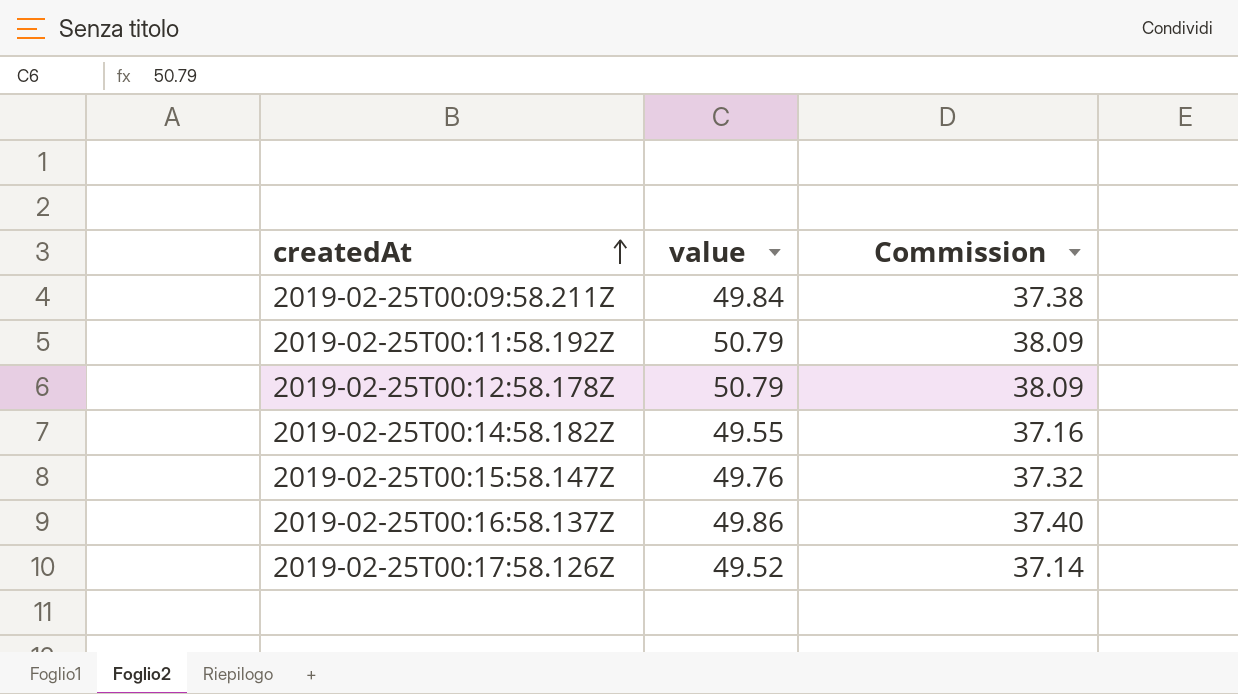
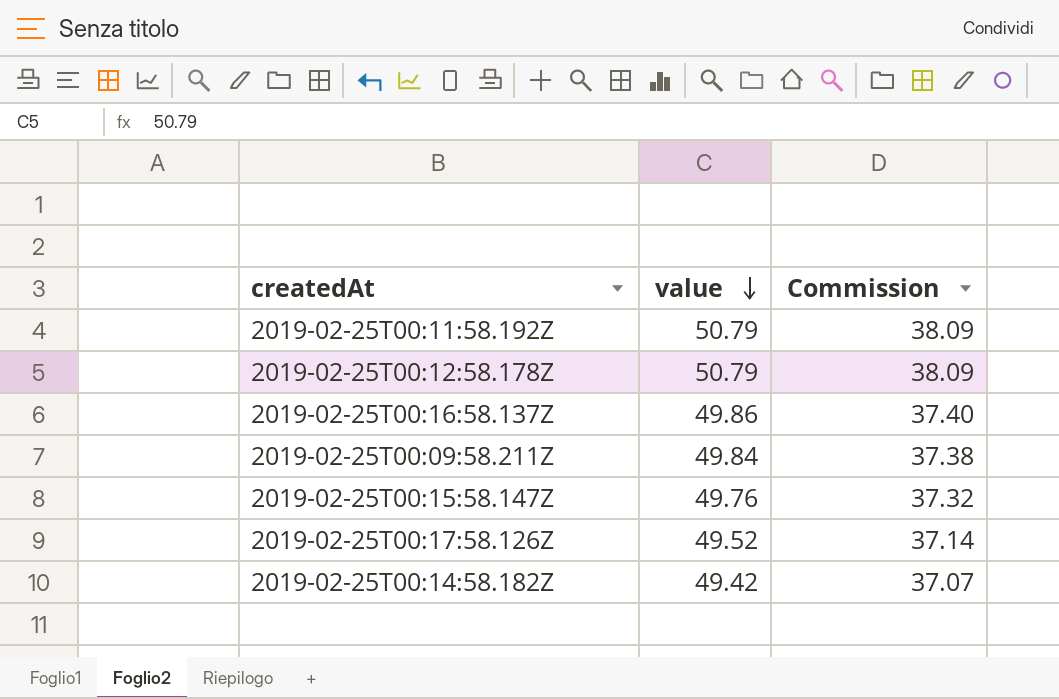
row order: createdAt ascending -> value descending
2019-02-25T00:14:58.182Z | value: 49.55 -> 49.42
2019-02-25T00:14:58.182Z | Commission: 37.16 -> 37.07

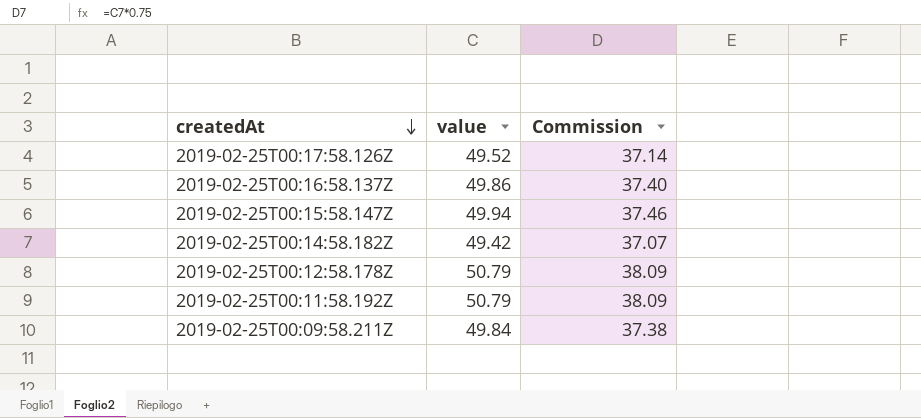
row order: value descending -> createdAt descending
2019-02-25T00:15:58.147Z | value: 49.76 -> 49.94
2019-02-25T00:15:58.147Z | Commission: 37.32 -> 37.46

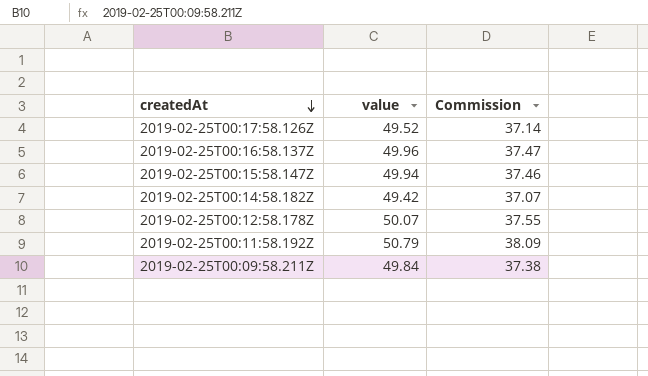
2019-02-25T00:16:58.137Z | value: 49.86 -> 49.96
2019-02-25T00:16:58.137Z | Commission: 37.40 -> 37.47
2019-02-25T00:12:58.178Z | value: 50.79 -> 50.07
2019-02-25T00:12:58.178Z | Commission: 38.09 -> 37.55

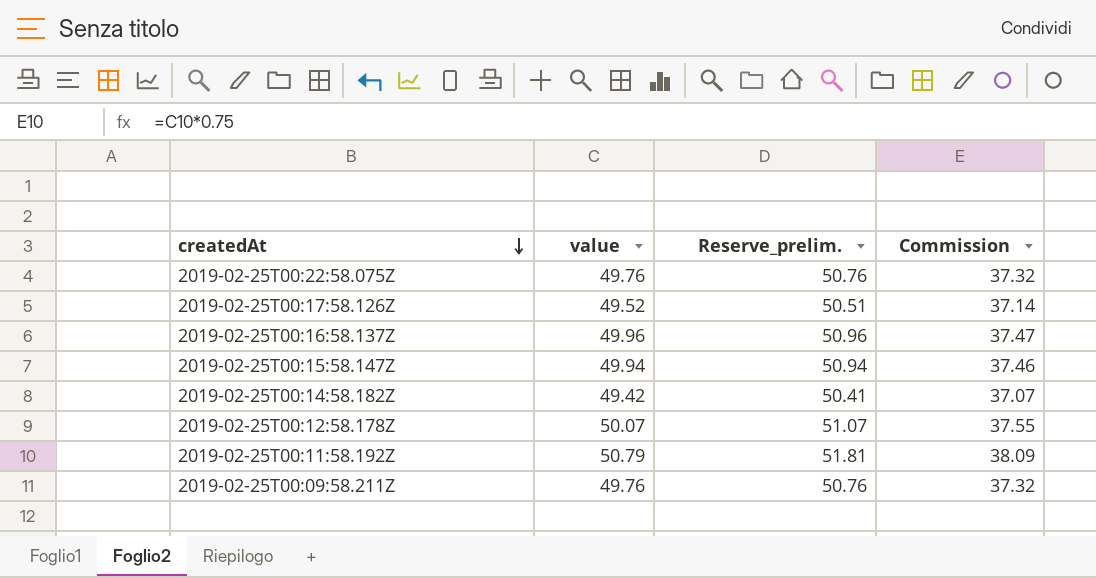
column Reserve_prelim. | formula: none -> [value] * 1.02
row 2019-02-25T00:22:58.075Z: none -> 49.76 | 50.76 | 37.32
2019-02-25T00:09:58.211Z | value: 49.84 -> 49.76
2019-02-25T00:09:58.211Z | Commission: 37.38 -> 37.32

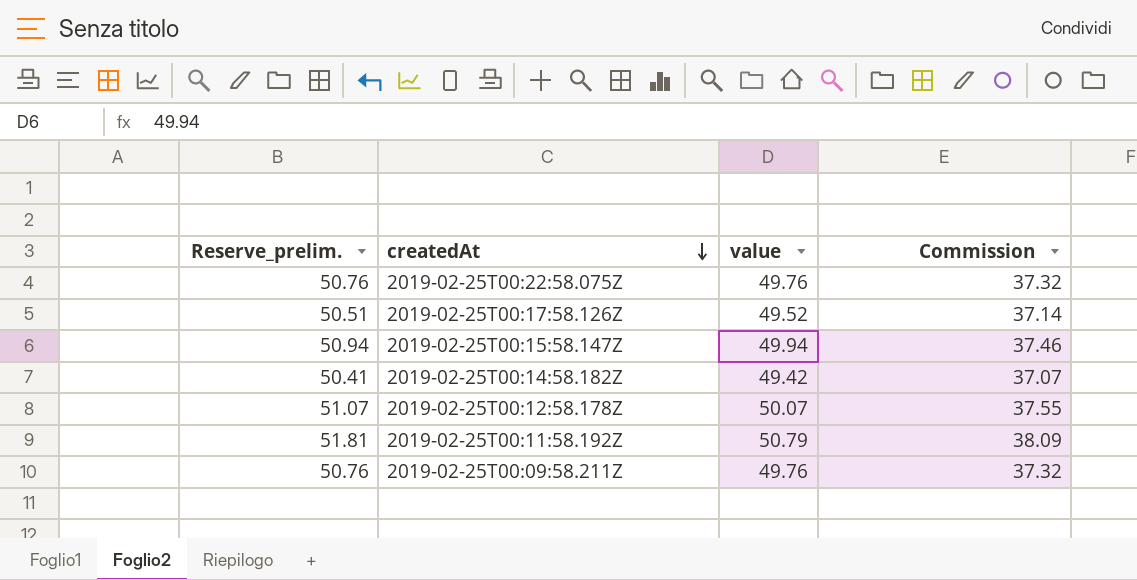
column Reserve_prelim. | position: 3 -> 1
row 2019-02-25T00:16:58.137Z: 49.96 | 50.96 | 37.47 -> none

